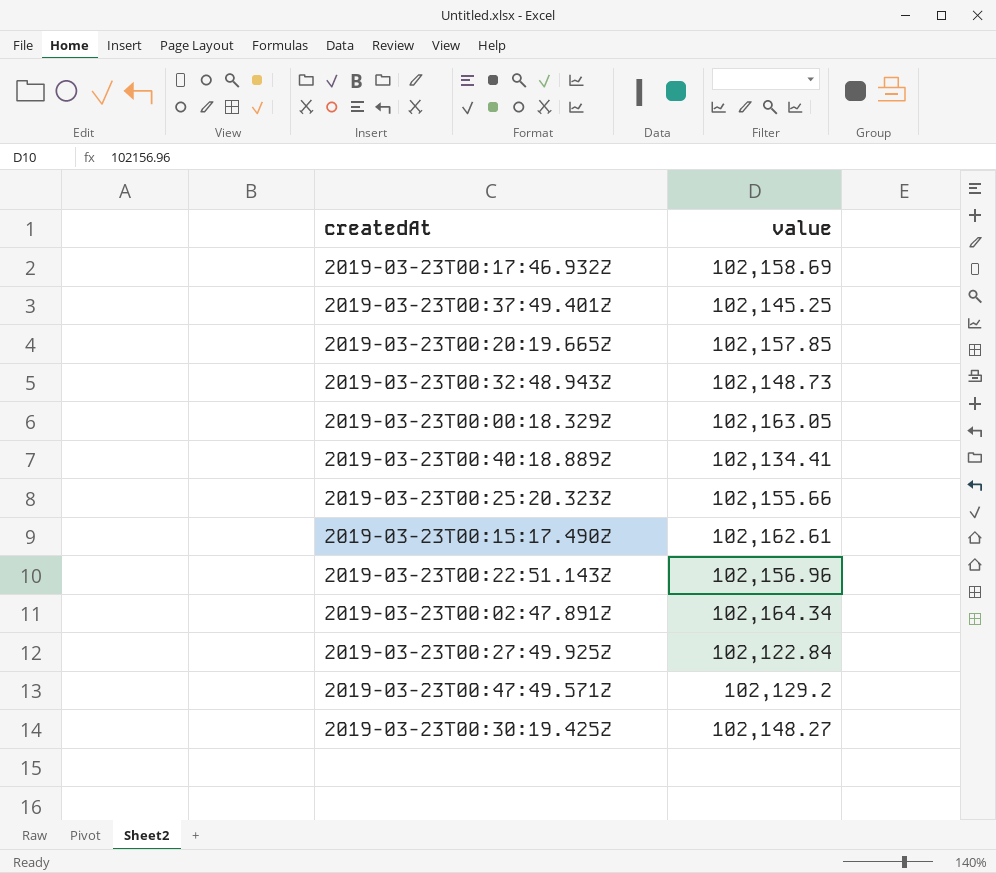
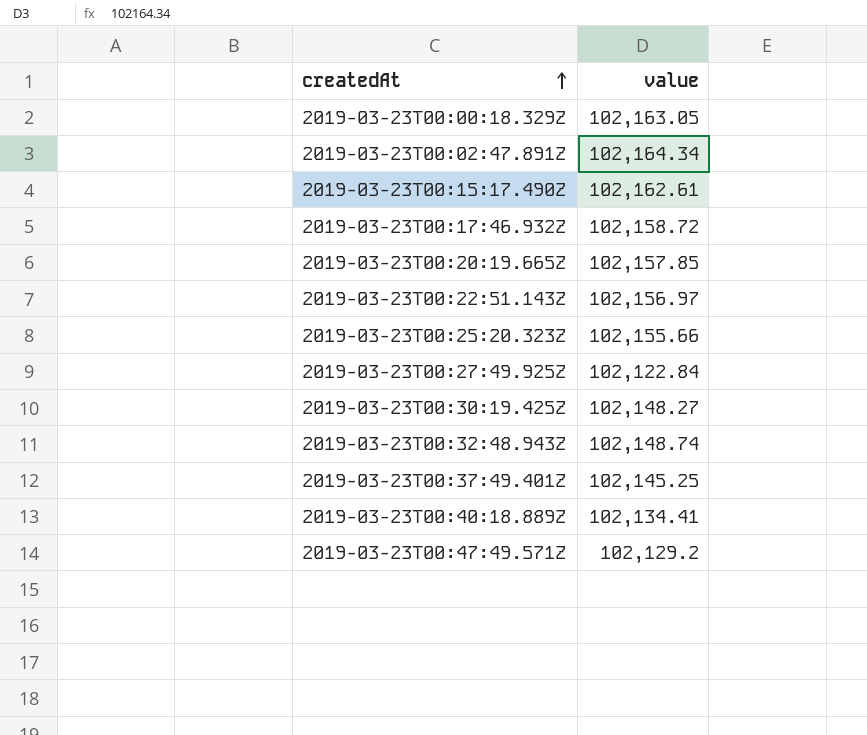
row order: none -> createdAt ascending
2019-03-23T00:17:46.932Z | value: 102,158.69 -> 102,158.72
2019-03-23T00:22:51.143Z | value: 102,156.96 -> 102,156.97
2019-03-23T00:32:48.943Z | value: 102,148.73 -> 102,148.74

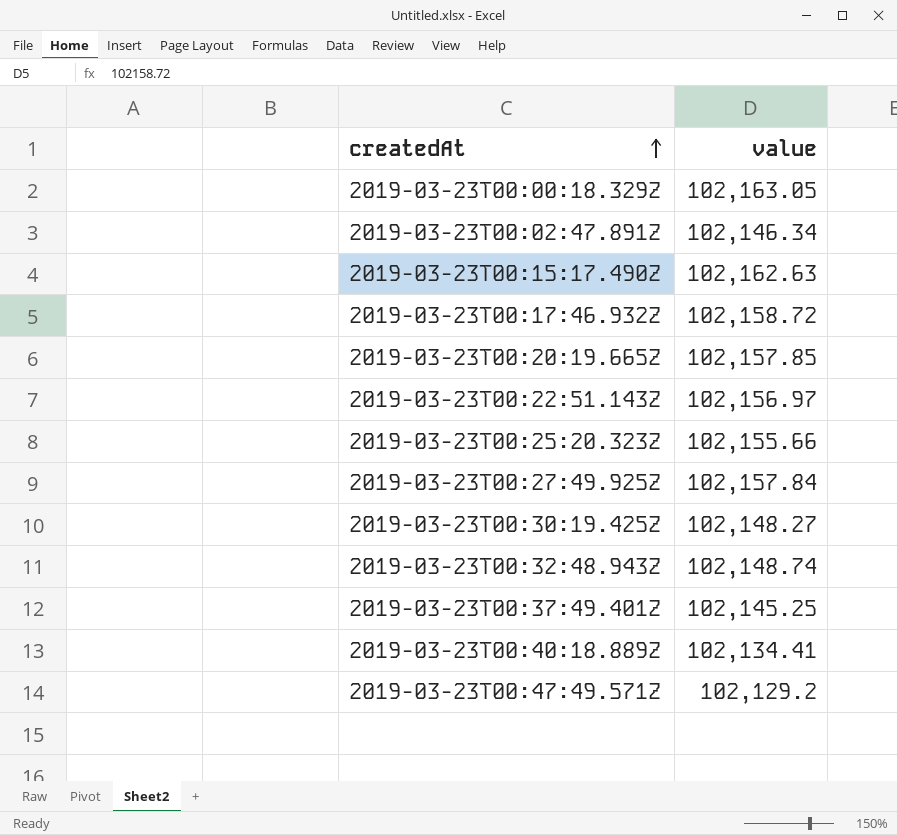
2019-03-23T00:02:47.891Z | value: 102,164.34 -> 102,146.34
2019-03-23T00:15:17.490Z | value: 102,162.61 -> 102,162.63
2019-03-23T00:27:49.925Z | value: 102,122.84 -> 102,157.84

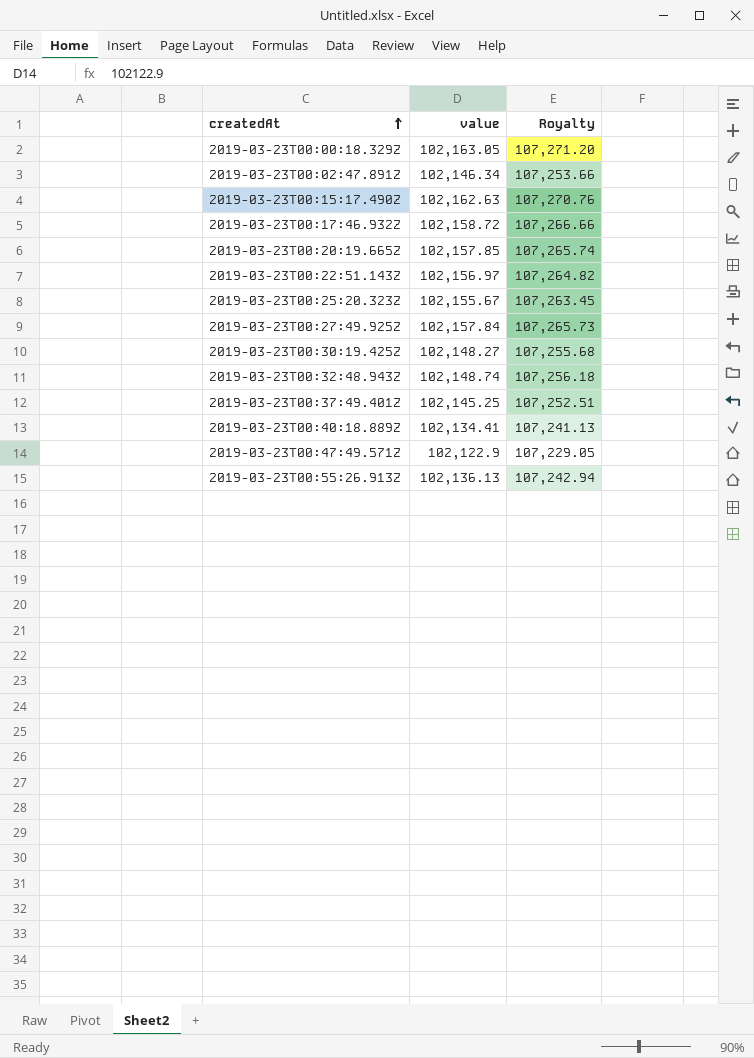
column Royalty | formula: none -> [value] * 1.05
2019-03-23T00:25:20.323Z | value: 102,155.66 -> 102,155.67
2019-03-23T00:47:49.571Z | value: 102,129.2 -> 102,122.9
row 2019-03-23T00:55:26.913Z: none -> 102,136.13 | 107,242.94

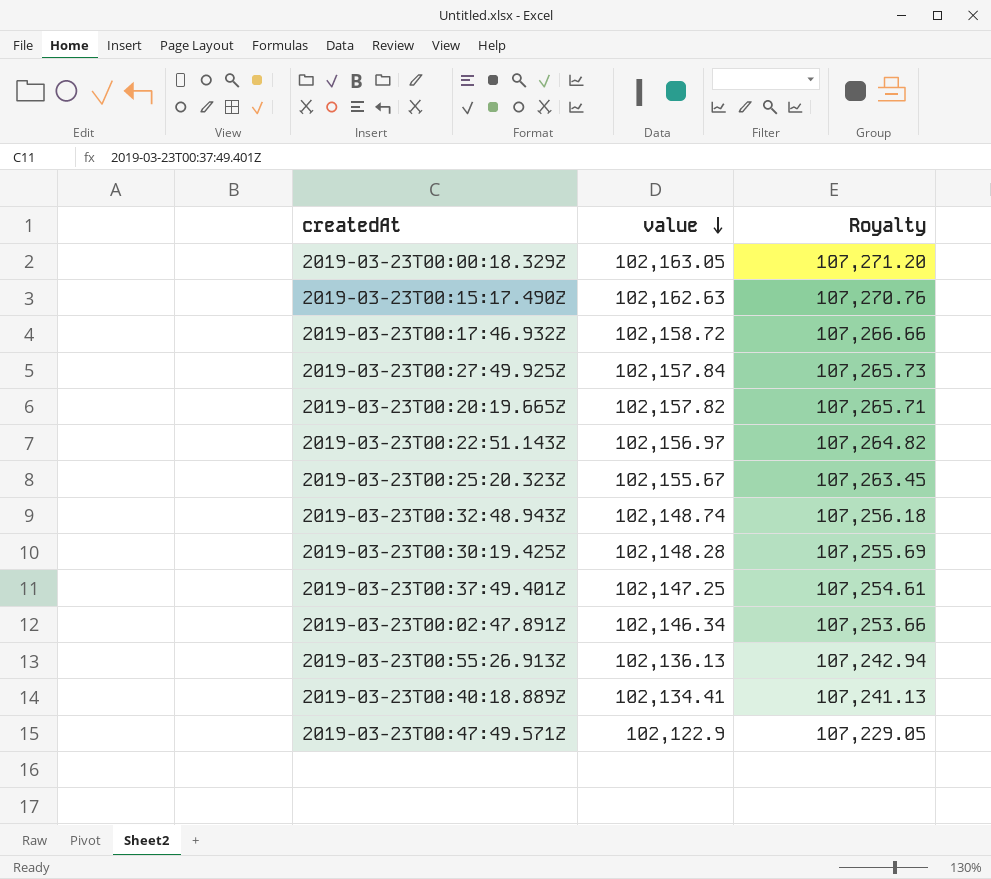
row order: createdAt ascending -> value descending
2019-03-23T00:20:19.665Z | value: 102,157.85 -> 102,157.82
2019-03-23T00:20:19.665Z | Royalty: 107,265.74 -> 107,265.71
2019-03-23T00:30:19.425Z | value: 102,148.27 -> 102,148.28
2019-03-23T00:30:19.425Z | Royalty: 107,255.68 -> 107,255.69
2019-03-23T00:37:49.401Z | value: 102,145.25 -> 102,147.25
2019-03-23T00:37:49.401Z | Royalty: 107,252.51 -> 107,254.61

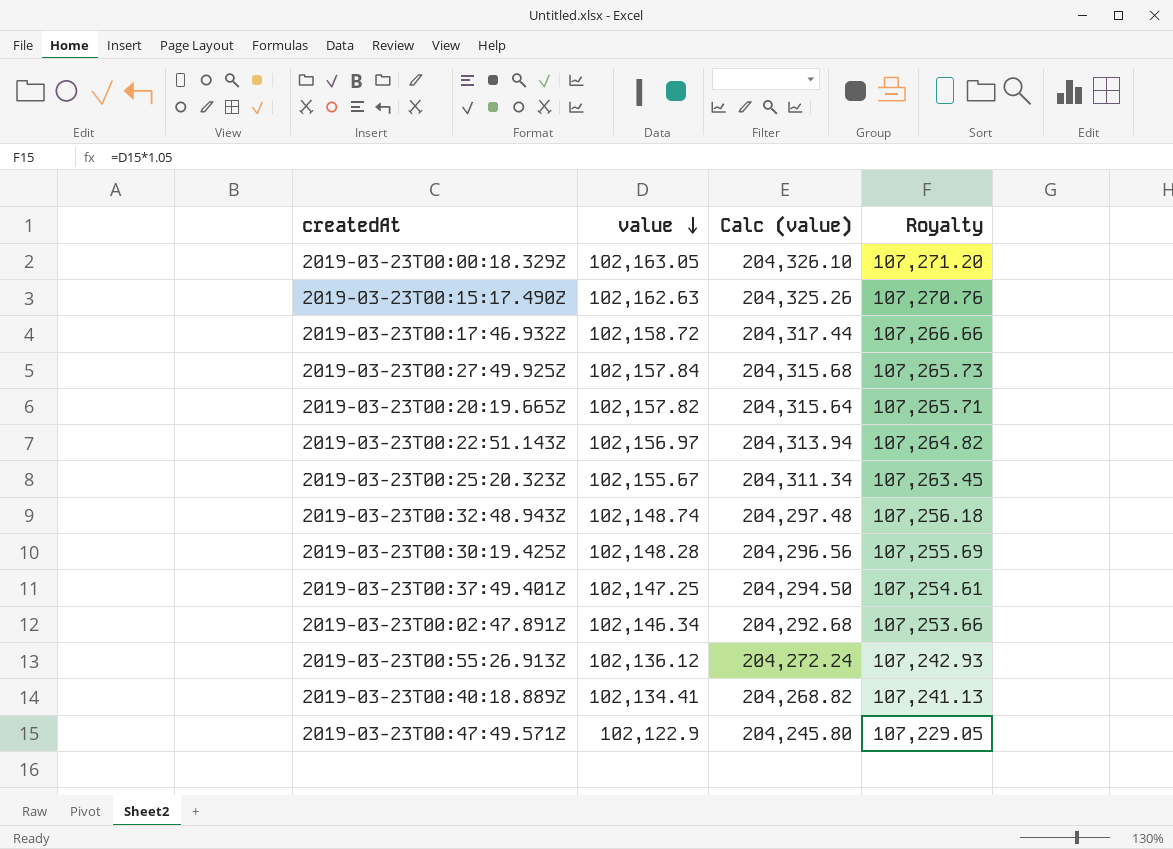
column Calc (value) | formula: none -> [value] * 2
2019-03-23T00:55:26.913Z | value: 102,136.13 -> 102,136.12
2019-03-23T00:55:26.913Z | Royalty: 107,242.94 -> 107,242.93

